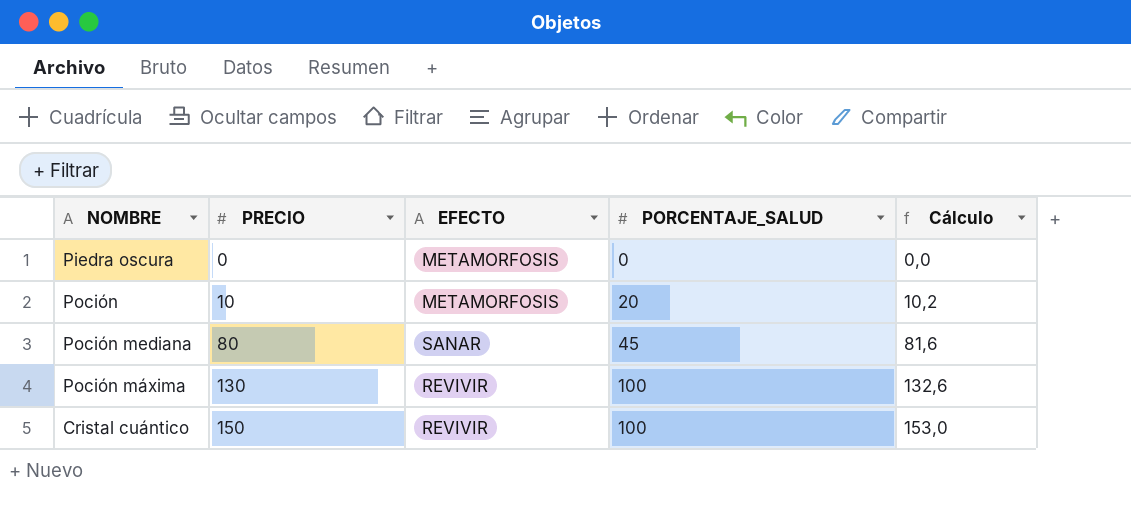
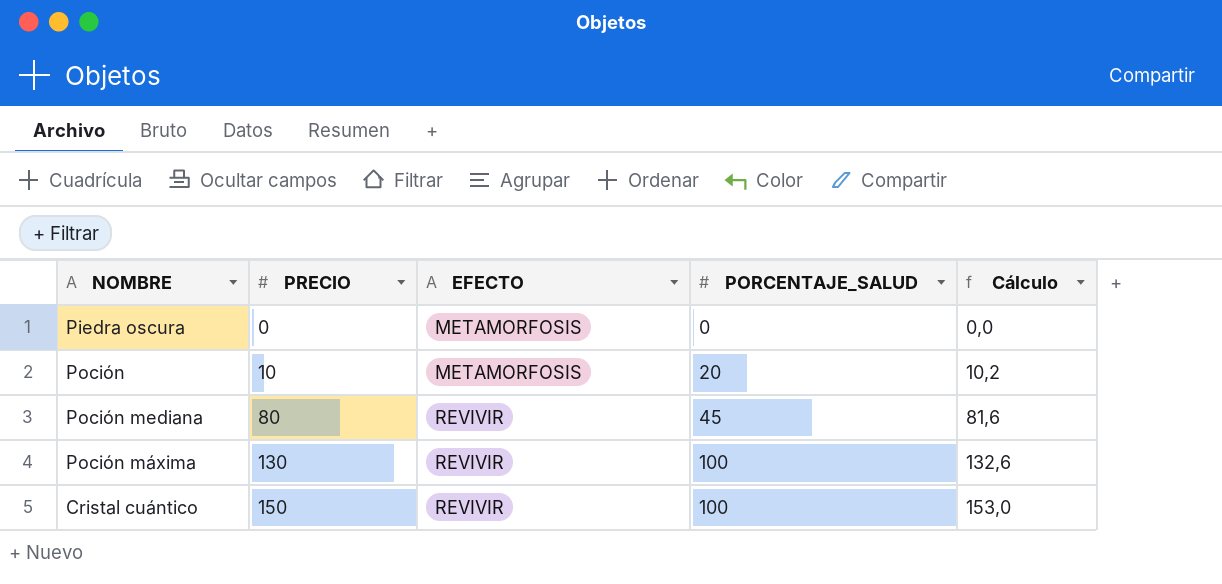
Poción mediana | EFECTO: SANAR -> REVIVIR

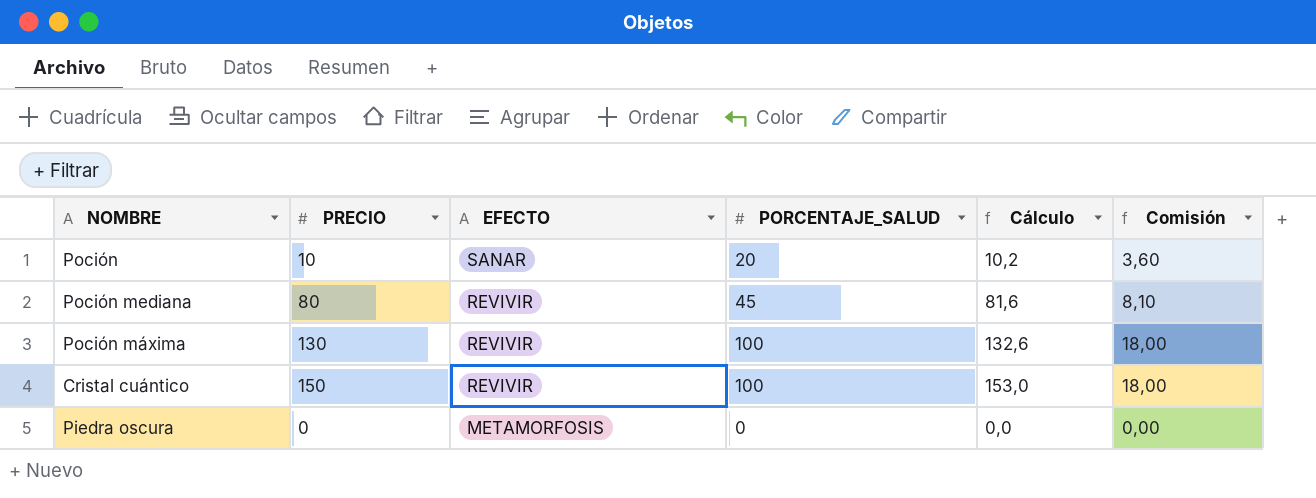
row order: PRECIO ascending -> EFECTO descending
column Comisión | formula: none -> [PORCENTAJE_SALUD] * 0,18
Poción | EFECTO: METAMORFOSIS -> SANAR

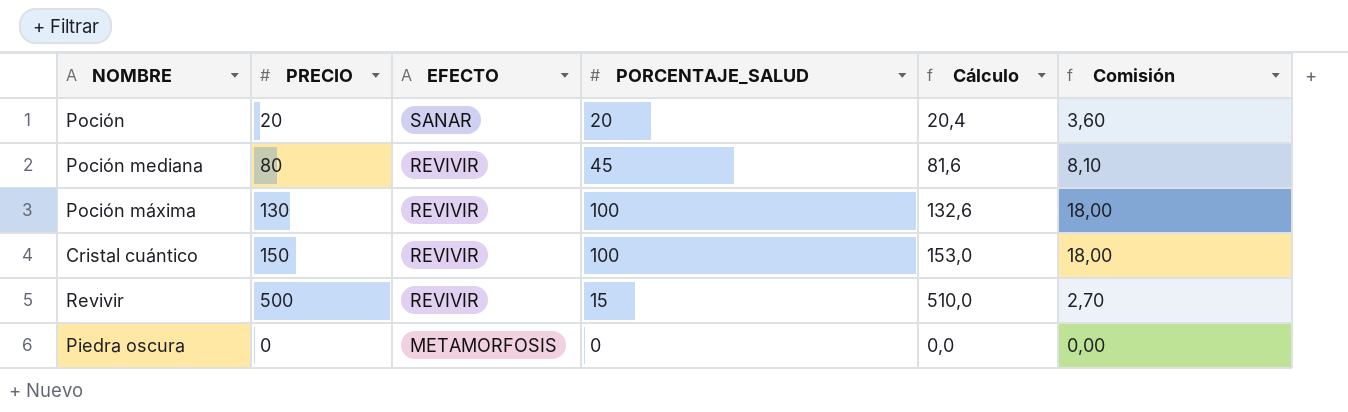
Poción | PRECIO: 10 -> 20
Poción | Cálculo: 10,2 -> 20,4
row Revivir: none -> 500 | REVIVIR | 15 | 510,0 | 2,70

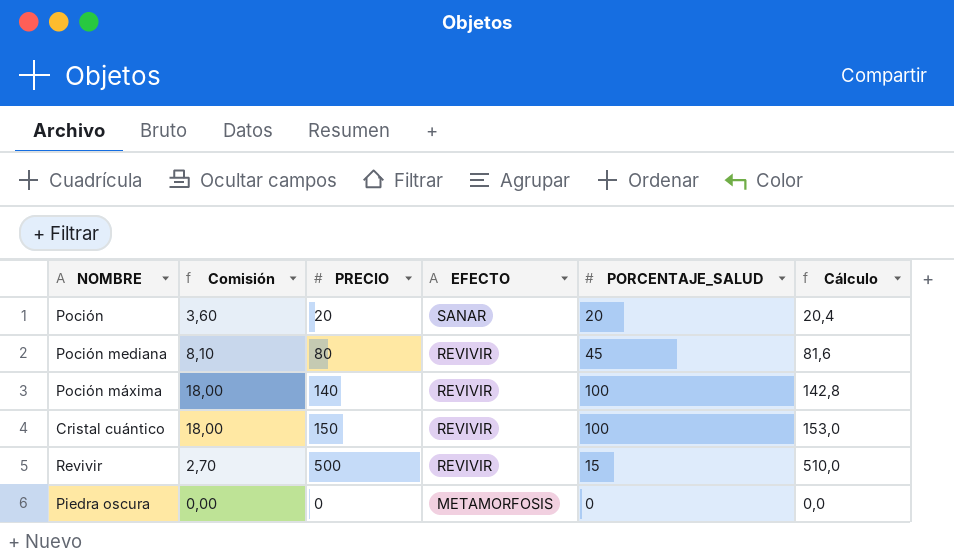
column Comisión | position: 6 -> 2
Poción máxima | PRECIO: 130 -> 140
Poción máxima | Cálculo: 132,6 -> 142,8

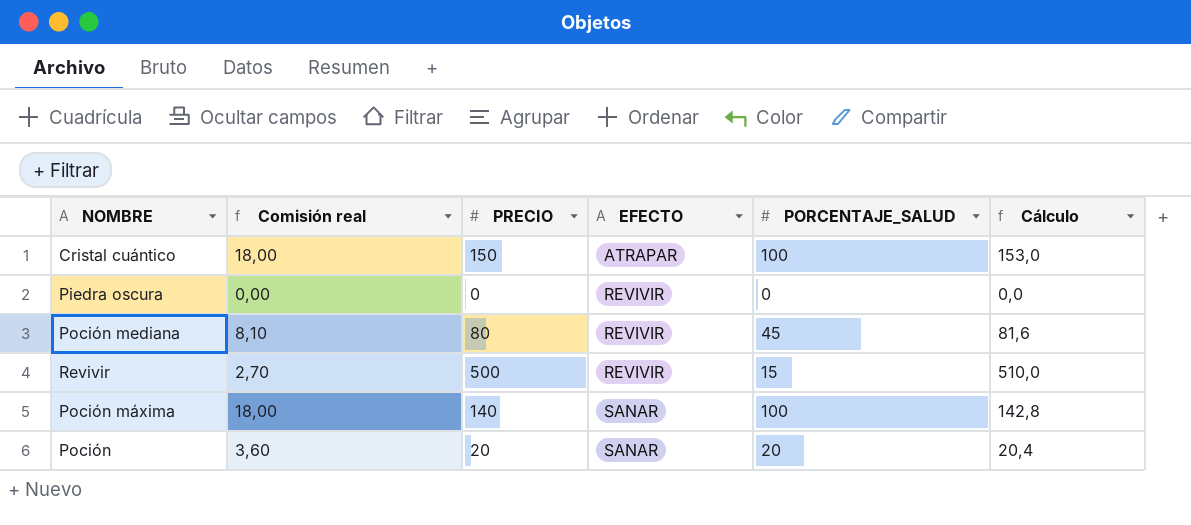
row order: EFECTO descending -> EFECTO ascending
column name: Comisión -> Comisión real
Cristal cuántico | EFECTO: REVIVIR -> ATRAPAR
Piedra oscura | EFECTO: METAMORFOSIS -> REVIVIR
Poción máxima | EFECTO: REVIVIR -> SANAR

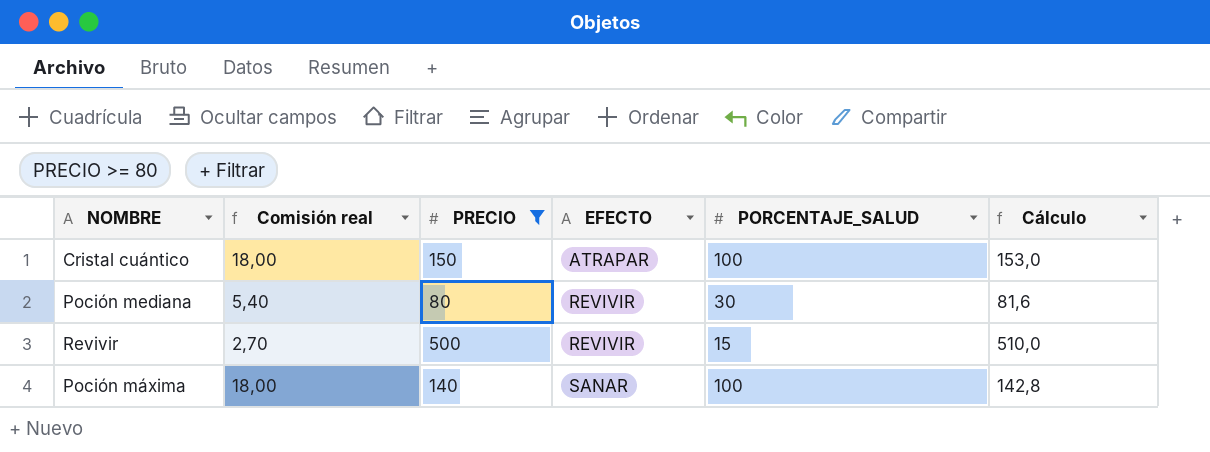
filter: none -> PRECIO >= 80
Poción mediana | Comisión real: 8,10 -> 5,40
Poción mediana | PORCENTAJE_SALUD: 45 -> 30

